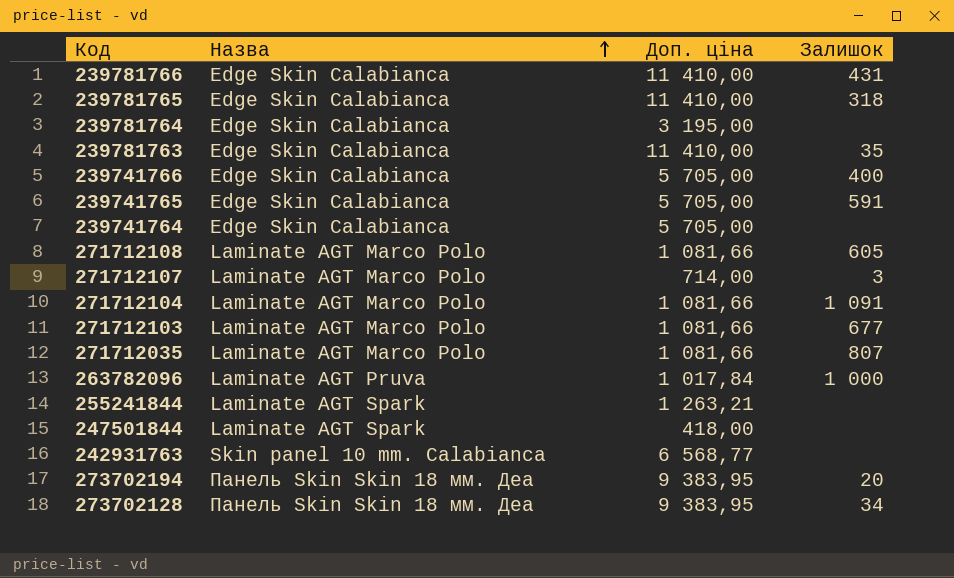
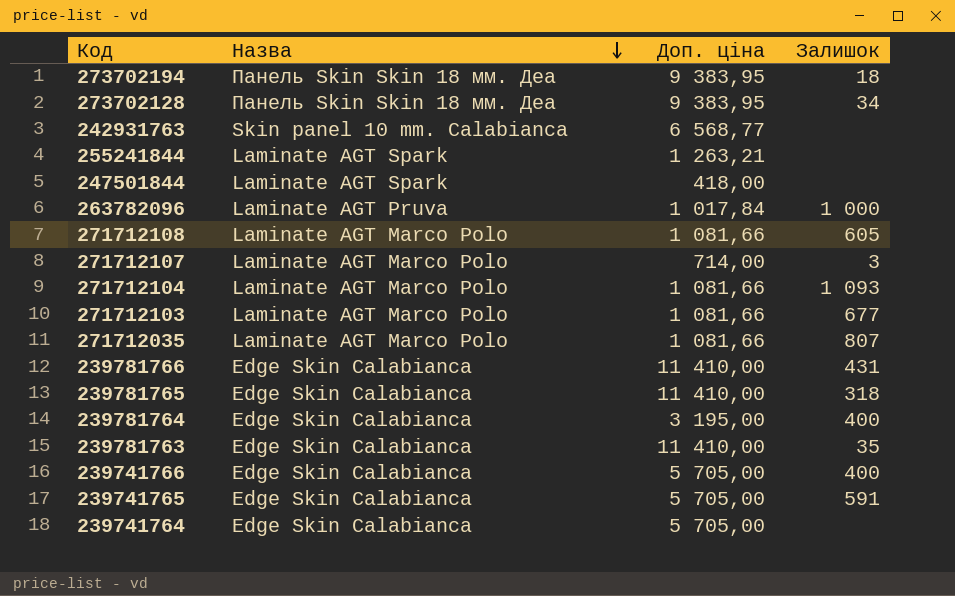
row order: Назва ascending -> Назва descending
273702194 | Залишок: 20 -> 18
271712104 | Залишок: 1 091 -> 1 093
239781764 | Залишок: none -> 400

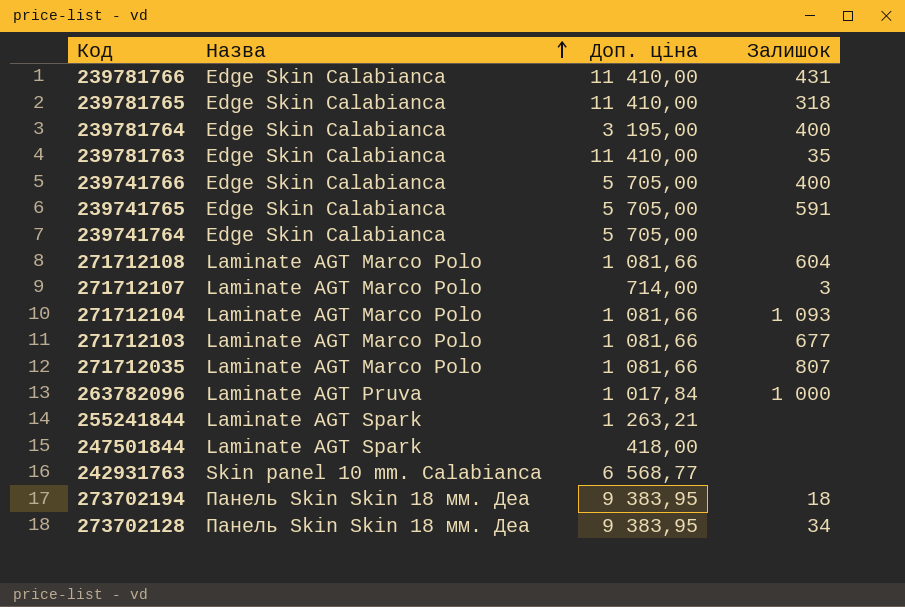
row order: Назва descending -> Назва ascending
271712108 | Залишок: 605 -> 604

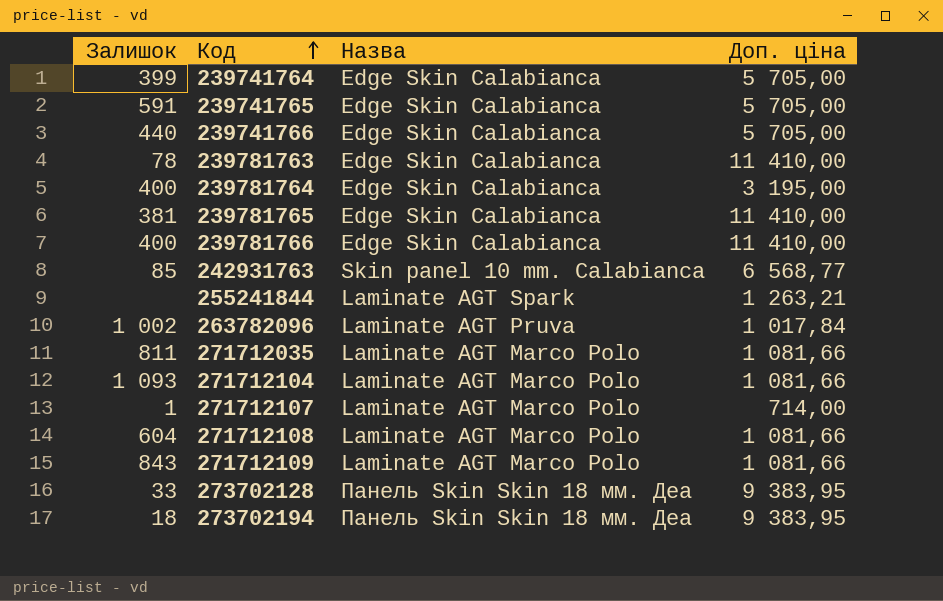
row order: Назва ascending -> Код ascending
column Залишок | position: 4 -> 1
row 271712103: Laminate AGT Marco Polo | 1 081,66 | 677 -> none
row 247501844: Laminate AGT Spark | 418,00 | none -> none
239741764 | Залишок: none -> 399
239741766 | Залишок: 400 -> 440
239781763 | Залишок: 35 -> 78
239781765 | Залишок: 318 -> 381
239781766 | Залишок: 431 -> 400
242931763 | Залишок: none -> 85
263782096 | Залишок: 1 000 -> 1 002
271712035 | Залишок: 807 -> 811
271712107 | Залишок: 3 -> 1
row 271712109: none -> 843 | Laminate AGT Marco Polo | 1 081,66
273702128 | Залишок: 34 -> 33

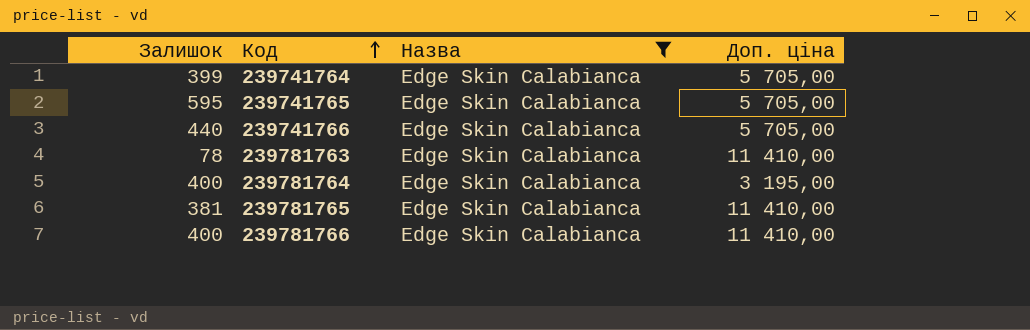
filter: none -> Назва = Edge Skin Calabianca
239741765 | Залишок: 591 -> 595

